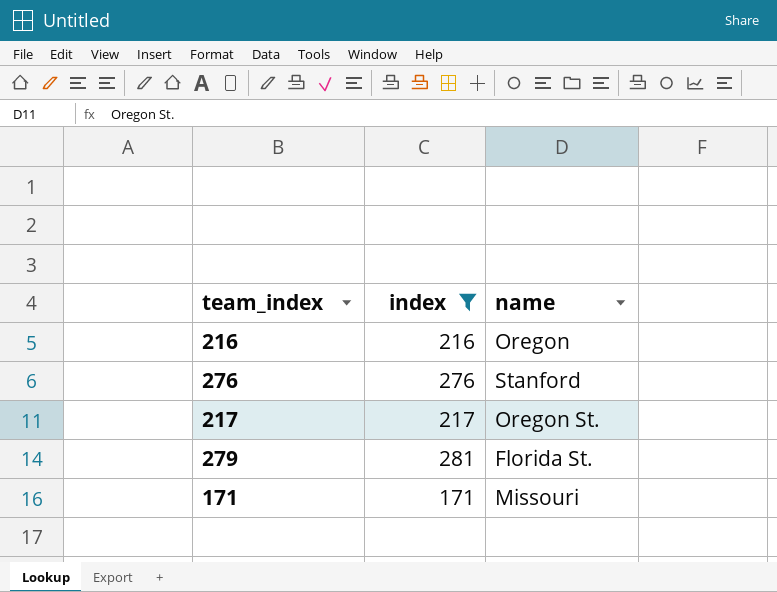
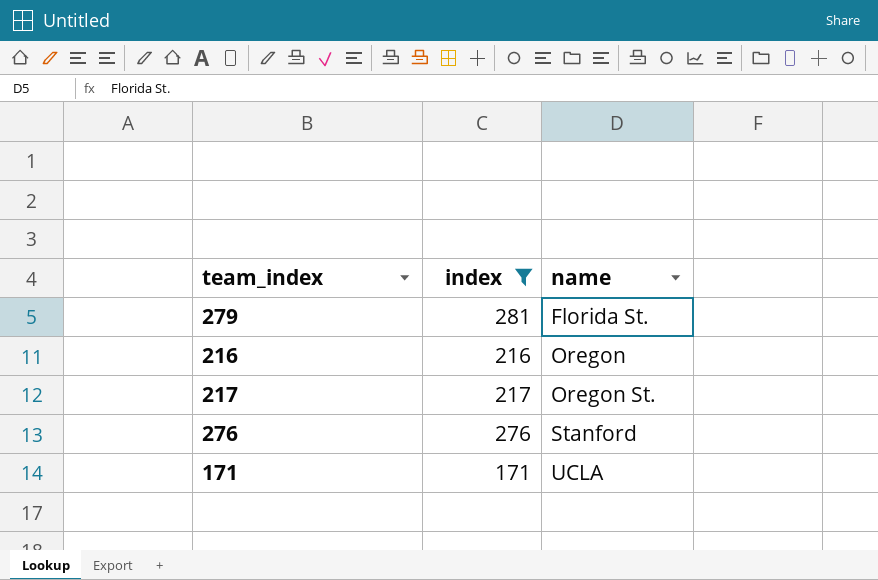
row order: none -> name ascending
171 | name: Missouri -> UCLA

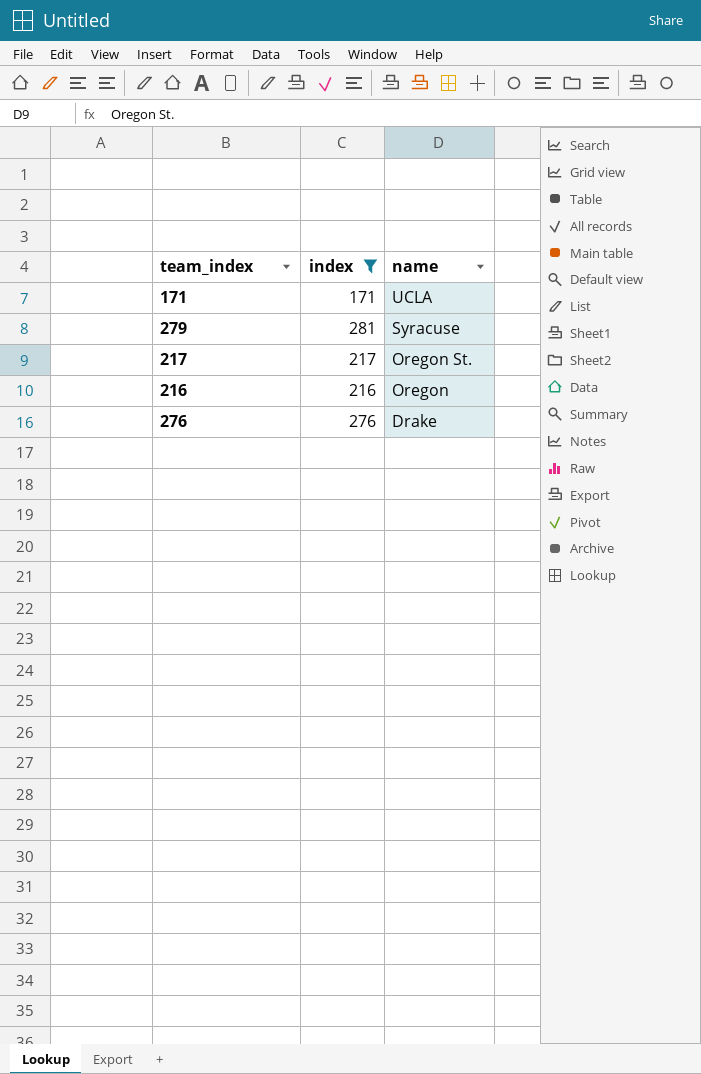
row order: name ascending -> name descending
279 | name: Florida St. -> Syracuse
276 | name: Stanford -> Drake

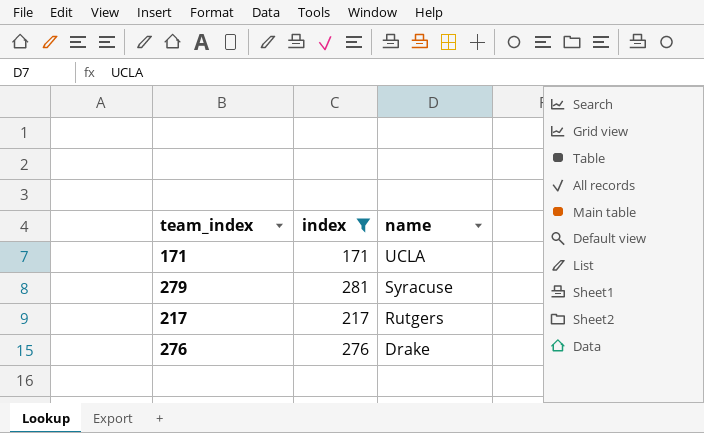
row 216: 216 | Oregon -> none
217 | name: Oregon St. -> Rutgers

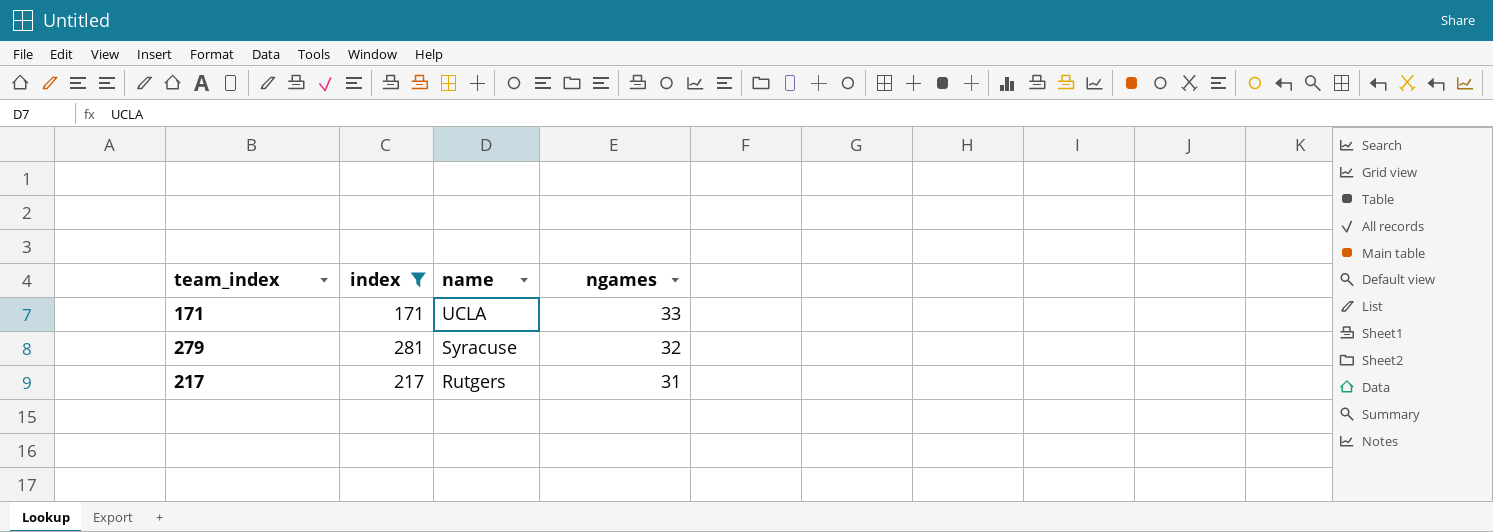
column ngames | position: none -> 4
row 276: 276 | Drake -> none

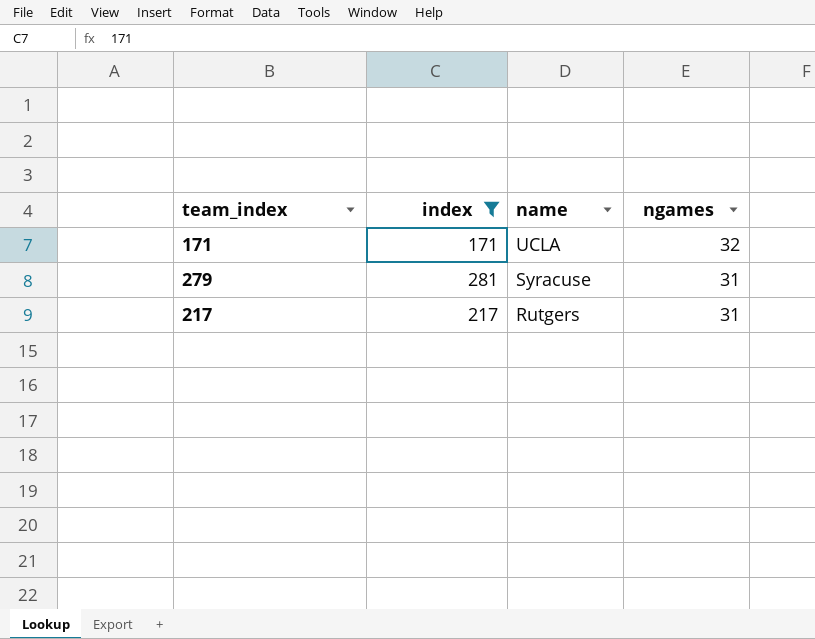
171 | ngames: 33 -> 32
279 | ngames: 32 -> 31

